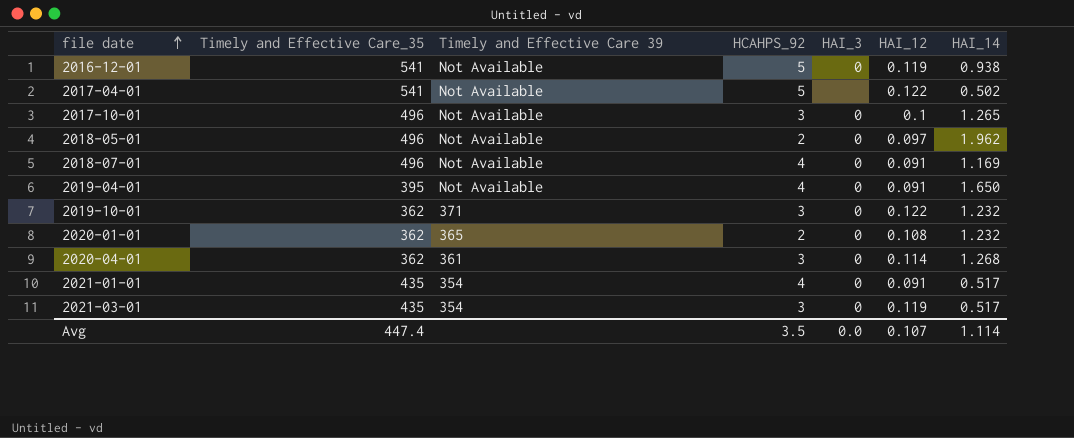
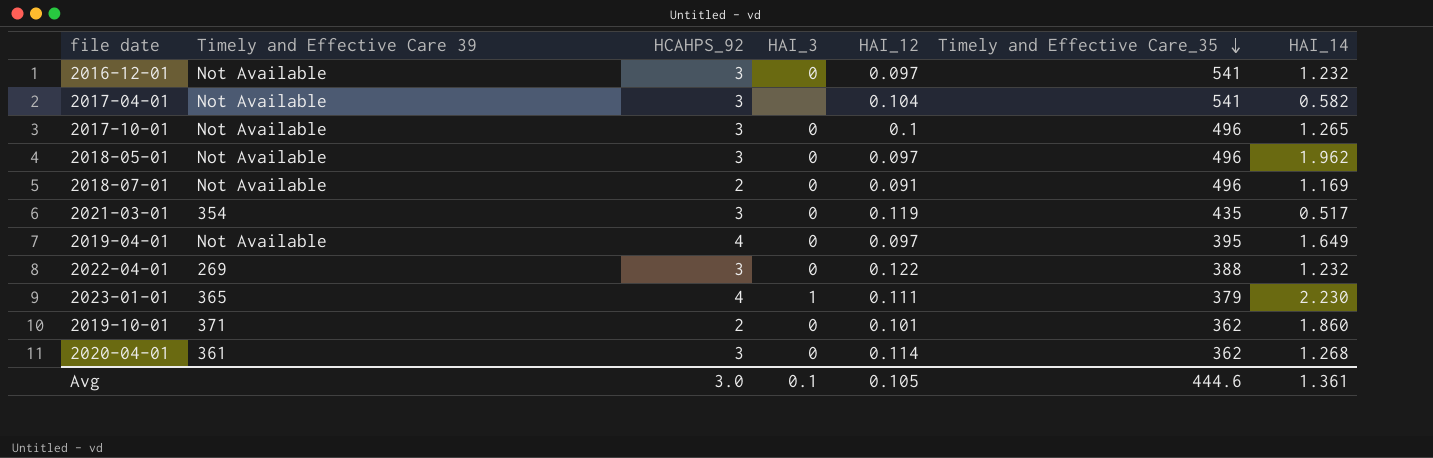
row order: file date ascending -> Timely and Effective Care_35 descending
column Timely and Effective Care_35 | position: 2 -> 6
row 2020-01-01: 362 | 365 | 2 | 0 | 0.108 | 1.232 -> none
row 2021-01-01: 435 | 354 | 4 | 0 | 0.091 | 0.517 -> none
2016-12-01 | HCAHPS_92: 5 -> 3
2016-12-01 | HAI_12: 0.119 -> 0.097
2016-12-01 | HAI_14: 0.938 -> 1.232
2017-04-01 | HCAHPS_92: 5 -> 3
2017-04-01 | HAI_12: 0.122 -> 0.104
2017-04-01 | HAI_14: 0.502 -> 0.582
2018-05-01 | HCAHPS_92: 2 -> 3
2018-07-01 | HCAHPS_92: 4 -> 2
2019-04-01 | HAI_12: 0.091 -> 0.097
2019-04-01 | HAI_14: 1.650 -> 1.649
row 2022-04-01: none -> 269 | 3 | 0 | 0.122 | 388 | 1.232
row 2023-01-01: none -> 365 | 4 | 1 | 0.111 | 379 | 2.230
2019-10-01 | HCAHPS_92: 3 -> 2
2019-10-01 | HAI_12: 0.122 -> 0.101
2019-10-01 | HAI_14: 1.232 -> 1.860
Avg | HCAHPS_92: 3.5 -> 3.0
Avg | HAI_3: 0.0 -> 0.1
Avg | HAI_12: 0.107 -> 0.105
Avg | Timely and Effective Care_35: 447.4 -> 444.6
Avg | HAI_14: 1.114 -> 1.361

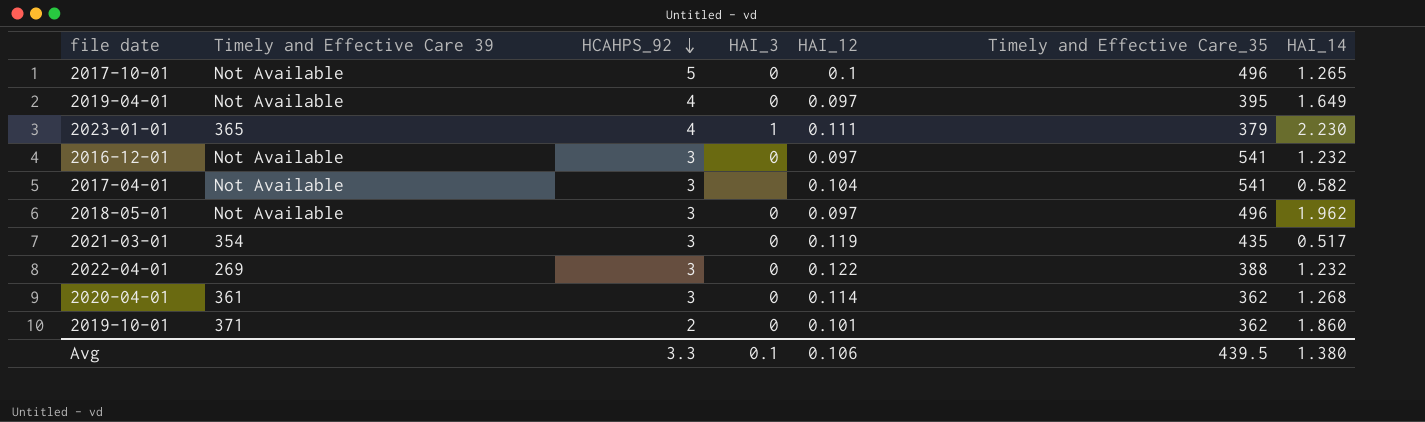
row order: Timely and Effective Care_35 descending -> HCAHPS_92 descending
row 2018-07-01: Not Available | 2 | 0 | 0.091 | 496 | 1.169 -> none
2017-10-01 | HCAHPS_92: 3 -> 5
Avg | HCAHPS_92: 3.0 -> 3.3
Avg | HAI_12: 0.105 -> 0.106
Avg | Timely and Effective Care_35: 444.6 -> 439.5
Avg | HAI_14: 1.361 -> 1.380

